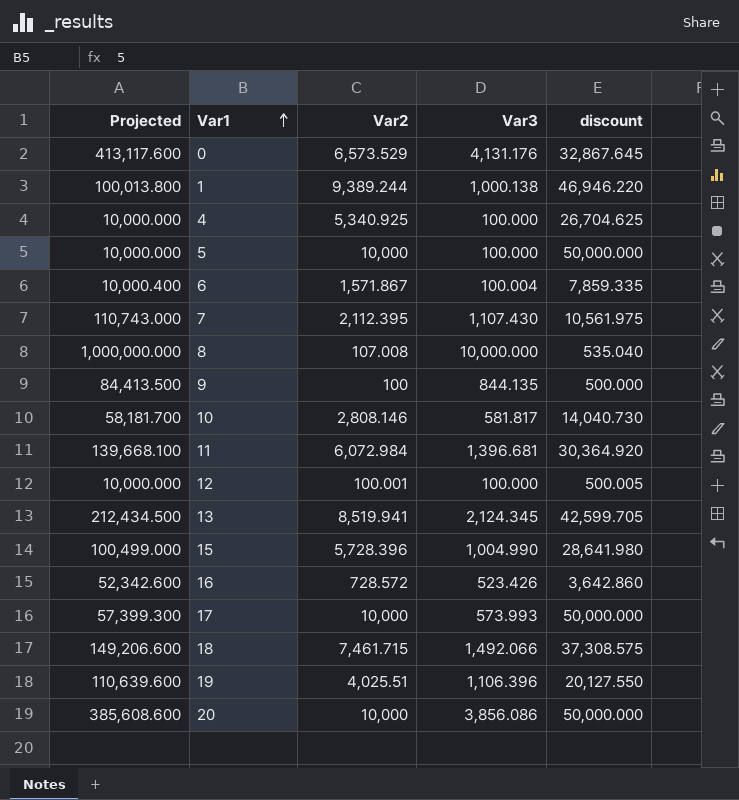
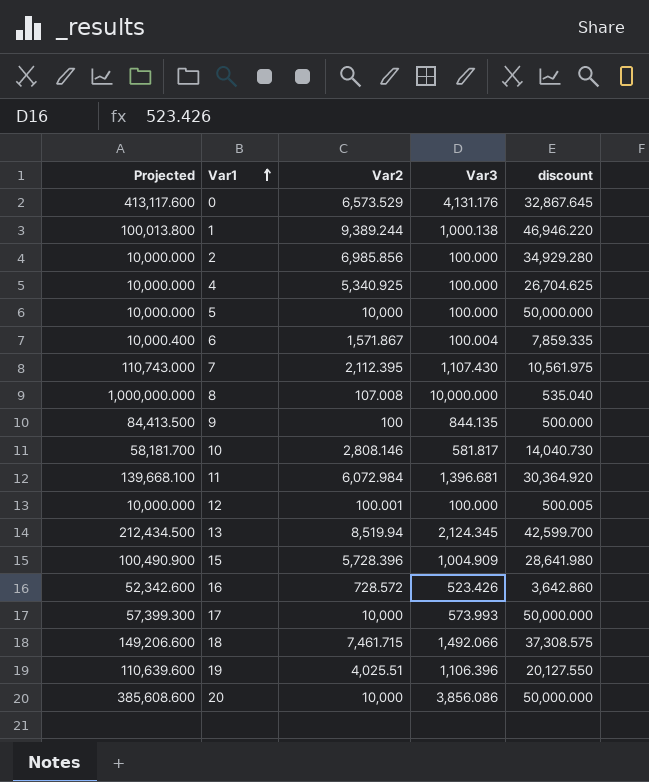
row 2: none -> 10,000.000 | 6,985.856 | 100.000 | 34,929.280
13 | Var2: 8,519.941 -> 8,519.94
13 | discount: 42,599.705 -> 42,599.700
15 | Projected: 100,499.000 -> 100,490.900
15 | Var3: 1,004.990 -> 1,004.909

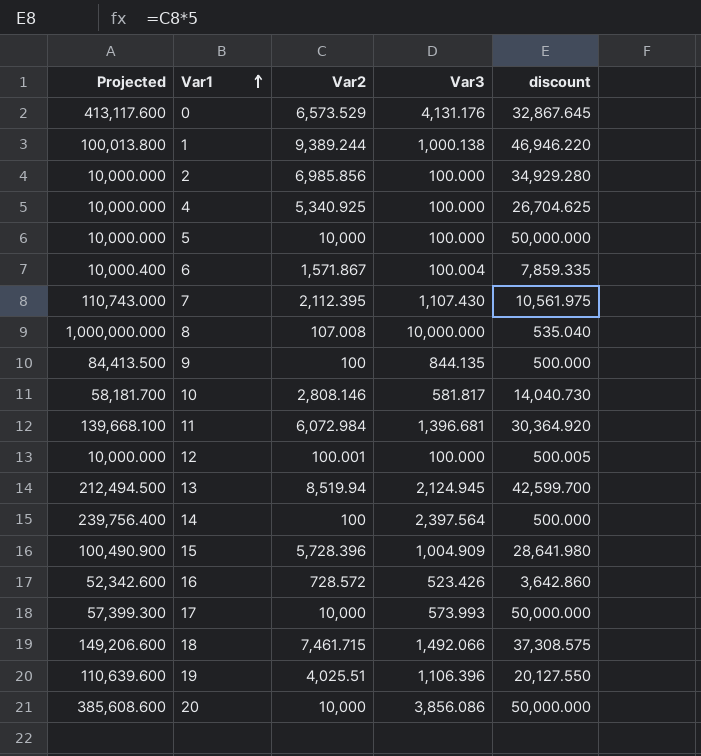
13 | Projected: 212,434.500 -> 212,494.500
13 | Var3: 2,124.345 -> 2,124.945
row 14: none -> 239,756.400 | 100 | 2,397.564 | 500.000

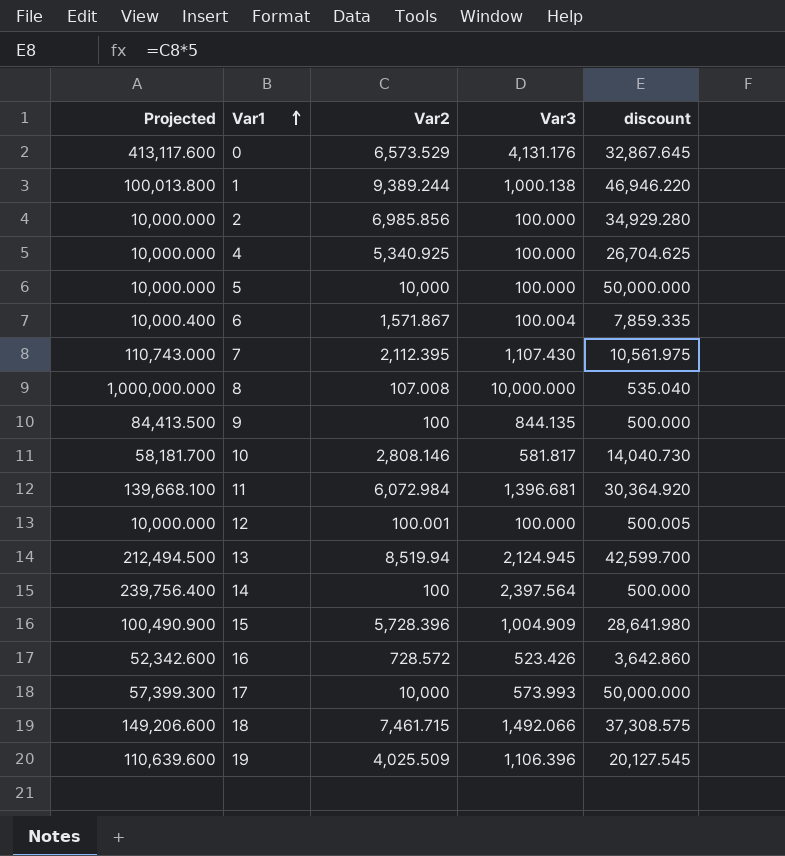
row 20: 385,608.600 | 10,000 | 3,856.086 | 50,000.000 -> none
19 | Var2: 4,025.51 -> 4,025.509
19 | discount: 20,127.550 -> 20,127.545

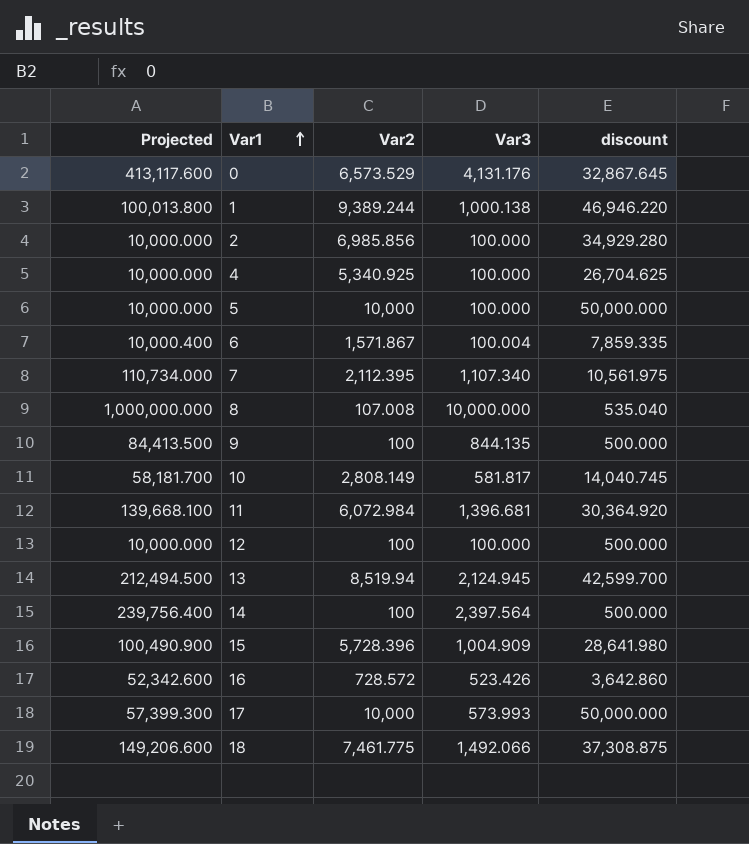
row 19: 110,639.600 | 4,025.509 | 1,106.396 | 20,127.545 -> none
7 | Projected: 110,743.000 -> 110,734.000
7 | Var3: 1,107.430 -> 1,107.340
10 | Var2: 2,808.146 -> 2,808.149
10 | discount: 14,040.730 -> 14,040.745
12 | Var2: 100.001 -> 100
12 | discount: 500.005 -> 500.000
18 | Var2: 7,461.715 -> 7,461.775
18 | discount: 37,308.575 -> 37,308.875

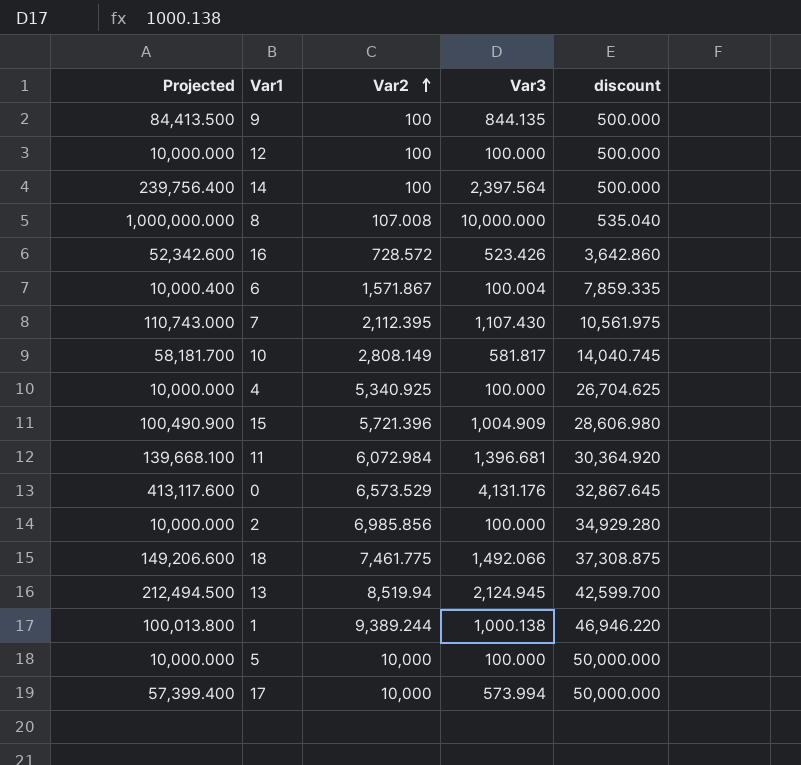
row order: Var1 ascending -> Var2 ascending
7 | Projected: 110,734.000 -> 110,743.000
7 | Var3: 1,107.340 -> 1,107.430
15 | Var2: 5,728.396 -> 5,721.396
15 | discount: 28,641.980 -> 28,606.980
17 | Projected: 57,399.300 -> 57,399.400
17 | Var3: 573.993 -> 573.994

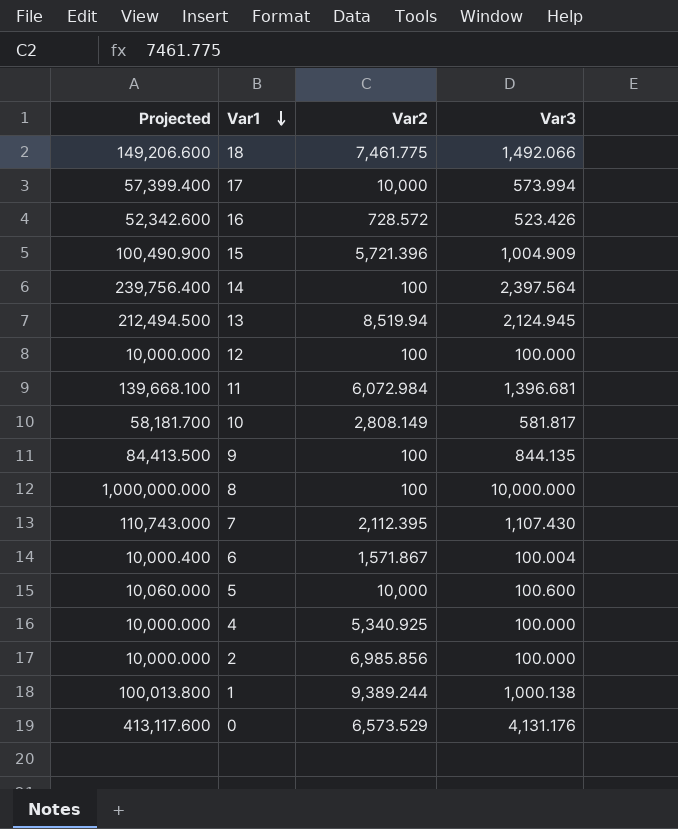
row order: Var2 ascending -> Var1 descending
column discount | formula: [Var2] * 5 -> none
8 | Var2: 107.008 -> 100
5 | Projected: 10,000.000 -> 10,060.000
5 | Var3: 100.000 -> 100.600

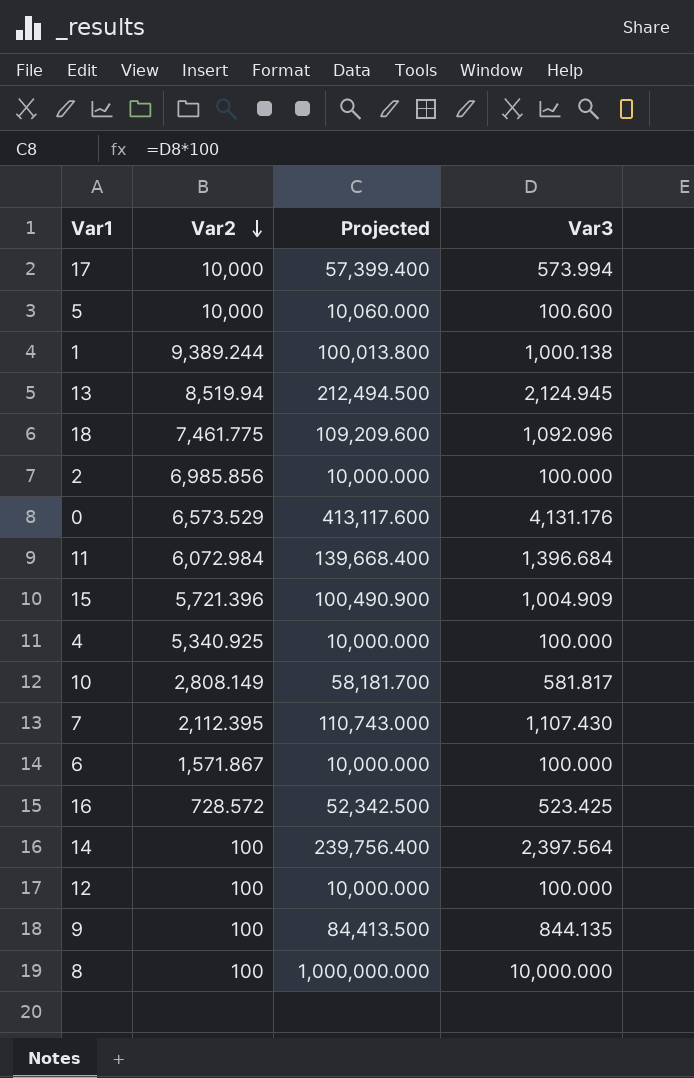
row order: Var1 descending -> Var2 descending
column Projected | position: 1 -> 3
18 | Projected: 149,206.600 -> 109,209.600
18 | Var3: 1,492.066 -> 1,092.096
11 | Projected: 139,668.100 -> 139,668.400
11 | Var3: 1,396.681 -> 1,396.684
6 | Projected: 10,000.400 -> 10,000.000
6 | Var3: 100.004 -> 100.000
16 | Projected: 52,342.600 -> 52,342.500
16 | Var3: 523.426 -> 523.425

